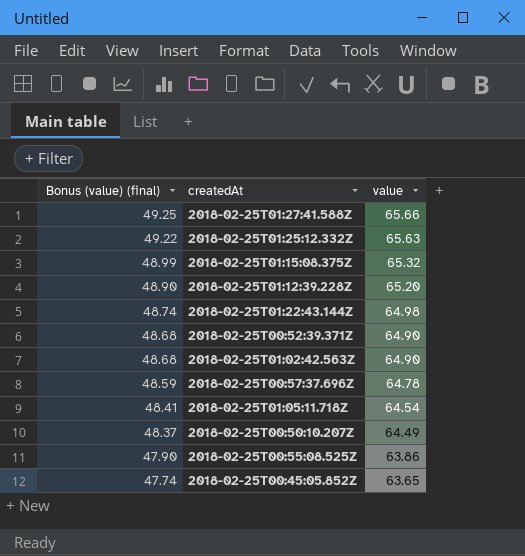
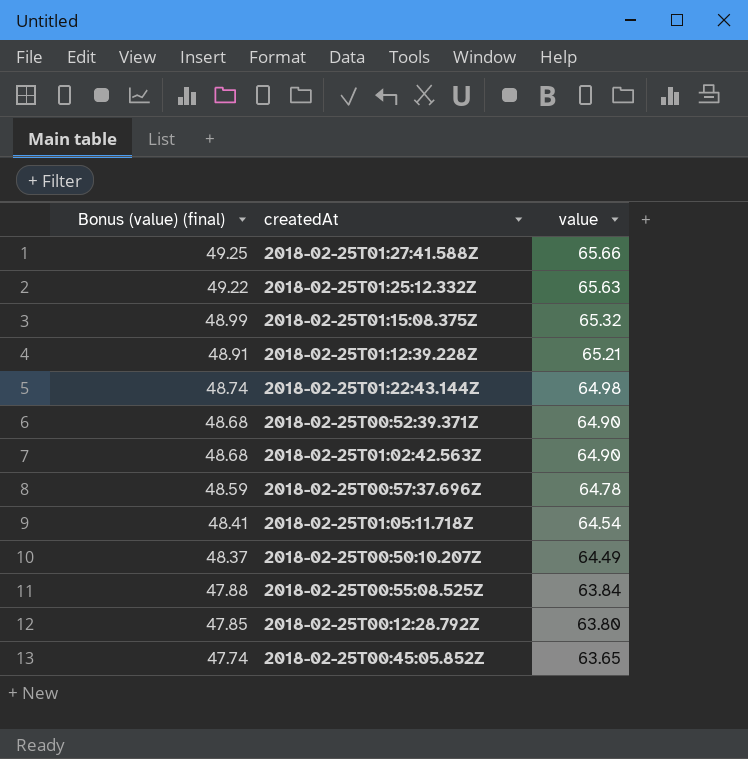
2018-02-25T01:12:39.228Z | Bonus (value) (final): 48.90 -> 48.91
2018-02-25T01:12:39.228Z | value: 65.20 -> 65.21
2018-02-25T00:55:08.525Z | Bonus (value) (final): 47.90 -> 47.88
2018-02-25T00:55:08.525Z | value: 63.86 -> 63.84
row 2018-02-25T00:12:28.792Z: none -> 47.85 | 63.80

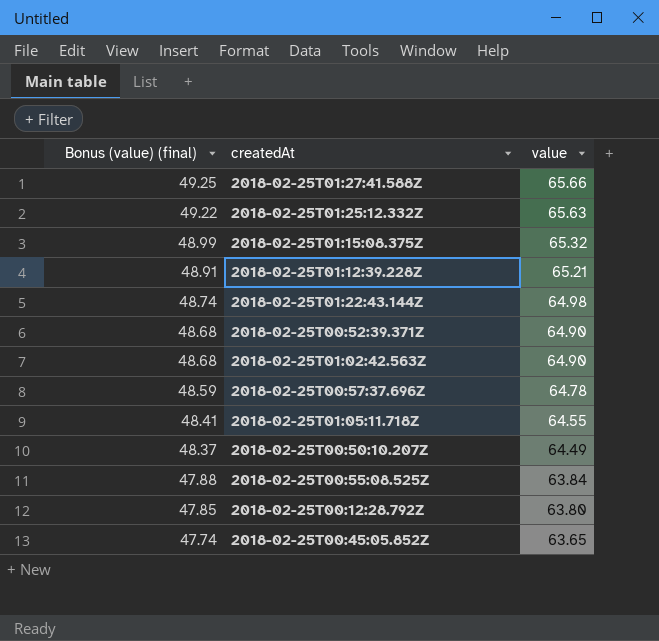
2018-02-25T01:05:11.718Z | value: 64.54 -> 64.55

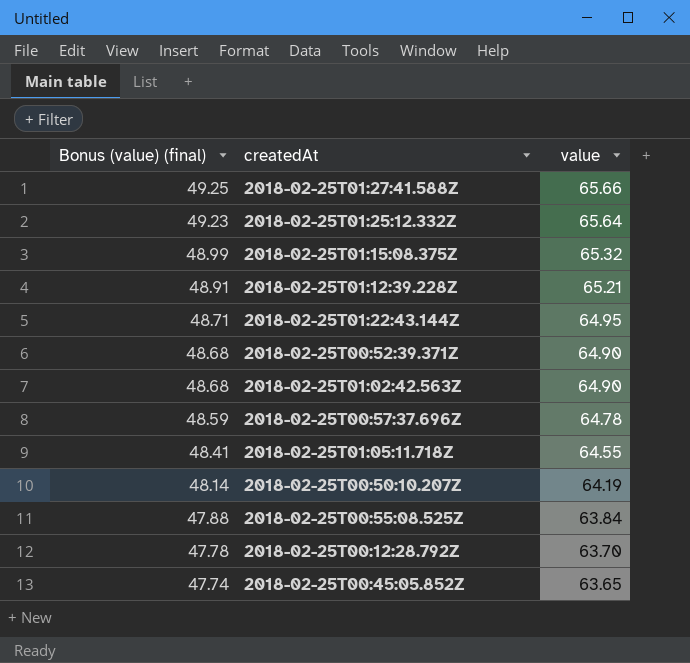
2018-02-25T01:25:12.332Z | Bonus (value) (final): 49.22 -> 49.23
2018-02-25T01:25:12.332Z | value: 65.63 -> 65.64
2018-02-25T01:22:43.144Z | Bonus (value) (final): 48.74 -> 48.71
2018-02-25T01:22:43.144Z | value: 64.98 -> 64.95
2018-02-25T00:50:10.207Z | Bonus (value) (final): 48.37 -> 48.14
2018-02-25T00:50:10.207Z | value: 64.49 -> 64.19
2018-02-25T00:12:28.792Z | Bonus (value) (final): 47.85 -> 47.78
2018-02-25T00:12:28.792Z | value: 63.80 -> 63.70

